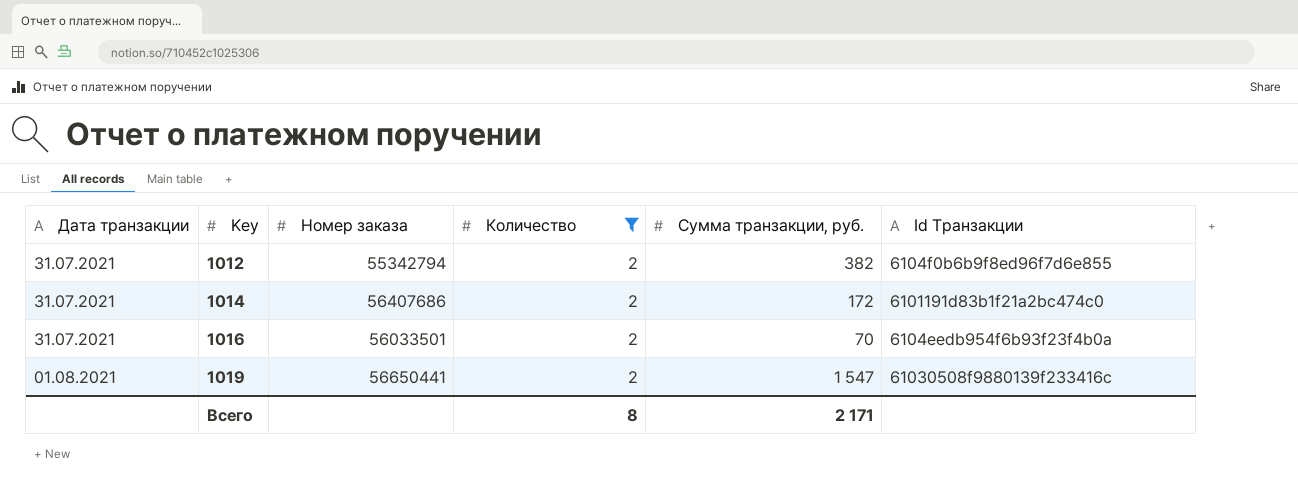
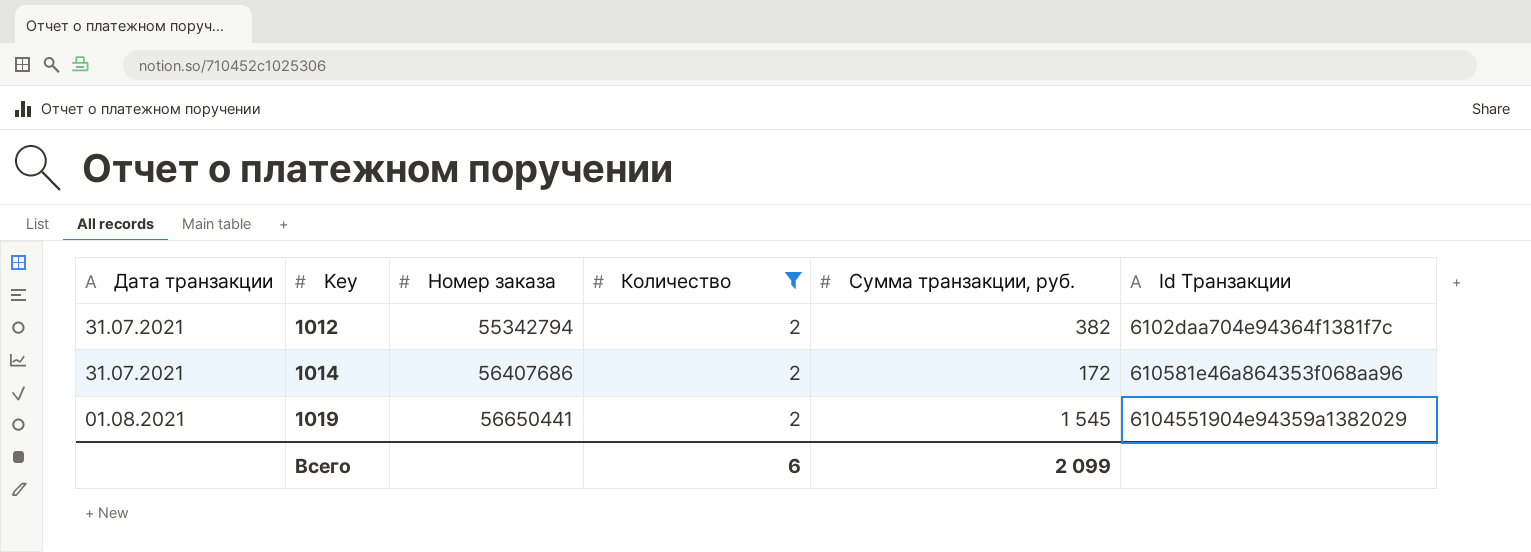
row 1016: 31.07.2021 | 56033501 | 2 | 70 | 6104eedb954f6b93f23f4b0a -> none
1012 | Id Транзакции: 6104f0b6b9f8ed96f7d6e855 -> 6102daa704e94364f1381f7c
1014 | Id Транзакции: 6101191d83b1f21a2bc474c0 -> 610581e46a864353f068aa96
1019 | Сумма транзакции, руб.: 1 547 -> 1 545
1019 | Id Транзакции: 61030508f9880139f233416c -> 6104551904e94359a1382029
Всего | Количество: 8 -> 6
Всего | Сумма транзакции, руб.: 2 171 -> 2 099

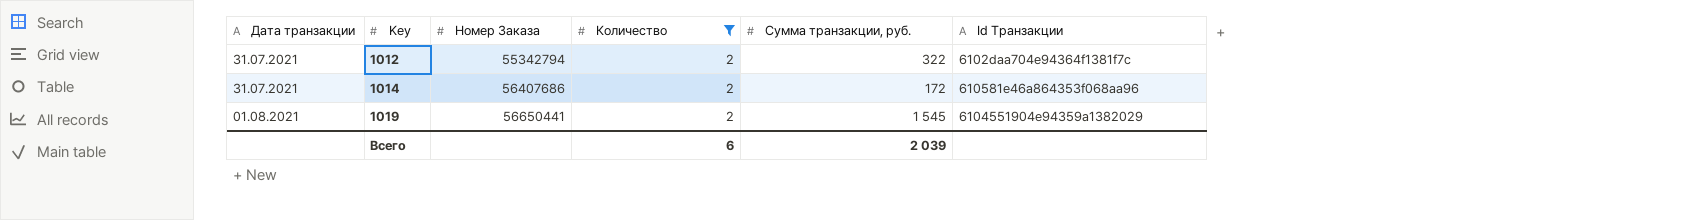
column name: Номер заказа -> Номер Заказа
1012 | Сумма транзакции, руб.: 382 -> 322
Всего | Сумма транзакции, руб.: 2 099 -> 2 039

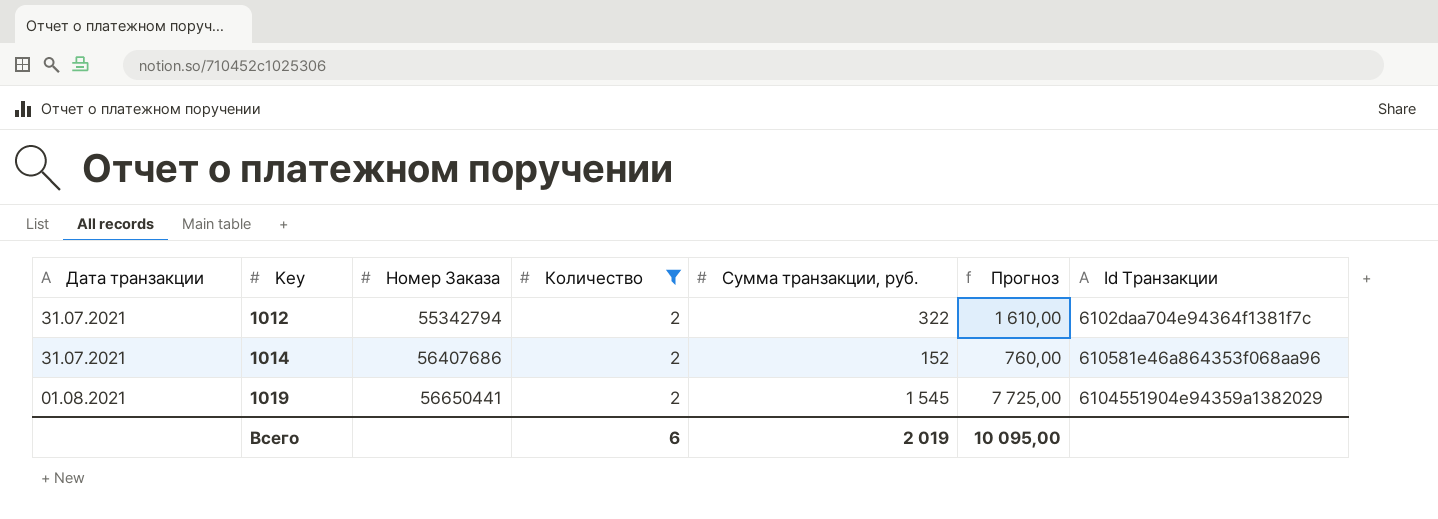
column Прогноз | formula: none -> [Сумма транзакции, руб.] * 5
1014 | Сумма транзакции, руб.: 172 -> 152
Всего | Сумма транзакции, руб.: 2 039 -> 2 019

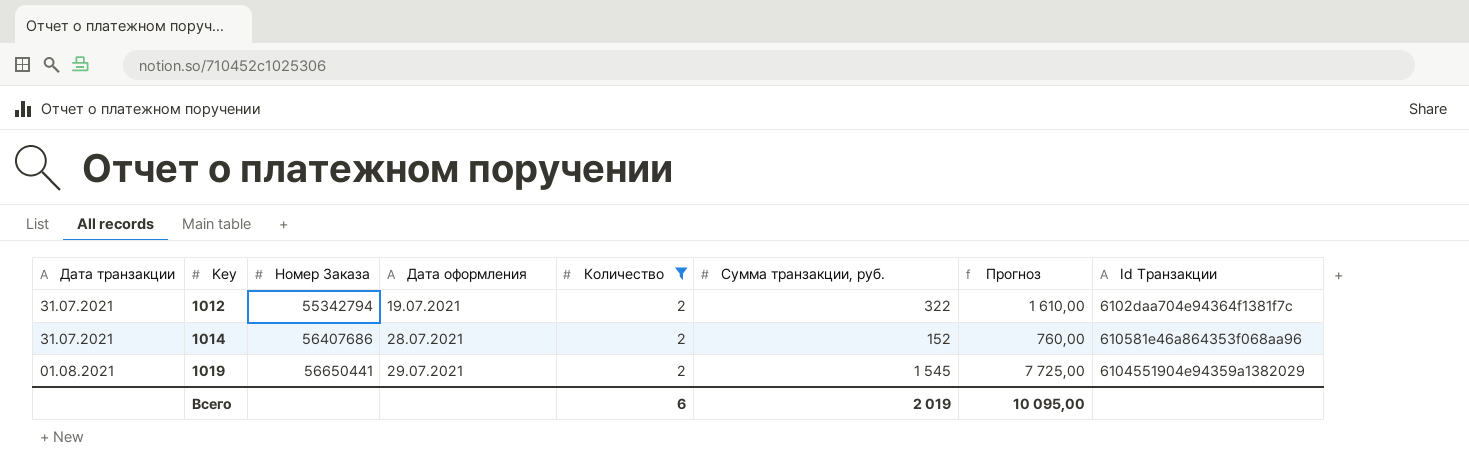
column Дата оформления | position: none -> 4

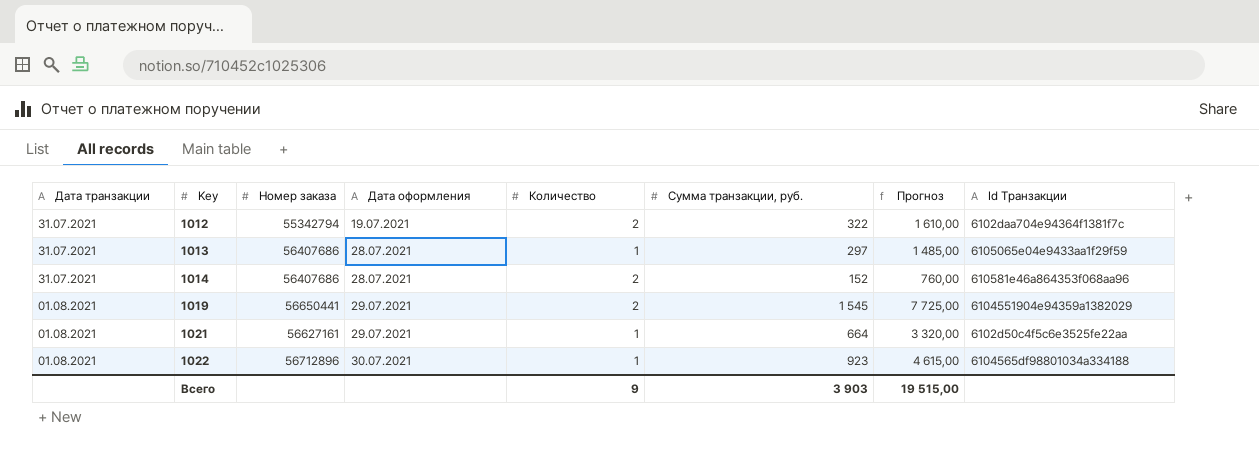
filter: Количество = 2 -> none
column name: Номер Заказа -> Номер заказа
Всего | Количество: 6 -> 9
Всего | Сумма транзакции, руб.: 2 019 -> 3 903
Всего | Прогноз: 10 095,00 -> 19 515,00

